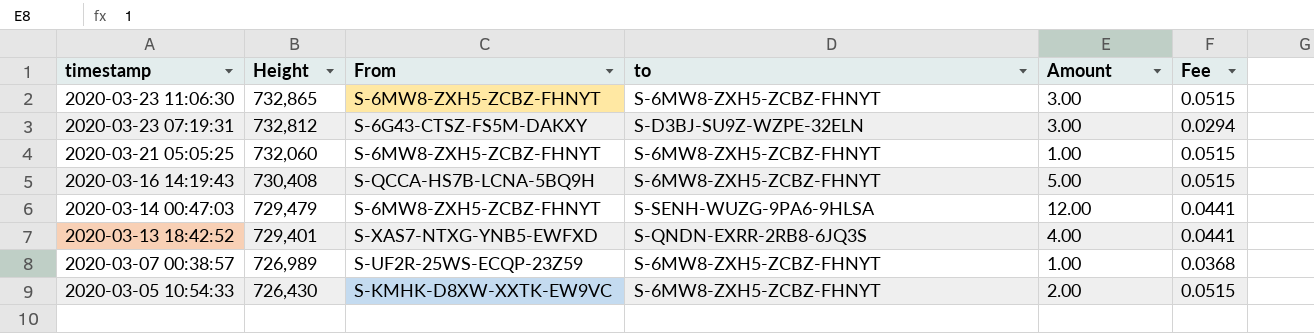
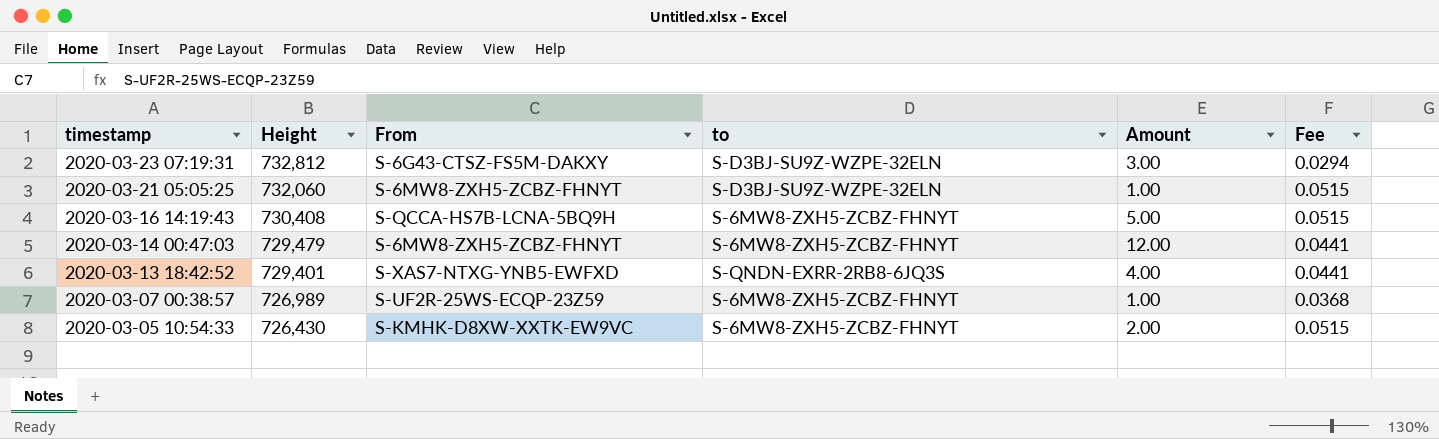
row 2020-03-23 11:06:30: 732,865 | S-6MW8-ZXH5-ZCBZ-FHNYT | S-6MW8-ZXH5-ZCBZ-FHNYT | 3.00 | 0.0515 -> none
2020-03-21 05:05:25 | to: S-6MW8-ZXH5-ZCBZ-FHNYT -> S-D3BJ-SU9Z-WZPE-32ELN
2020-03-14 00:47:03 | to: S-SENH-WUZG-9PA6-9HLSA -> S-6MW8-ZXH5-ZCBZ-FHNYT

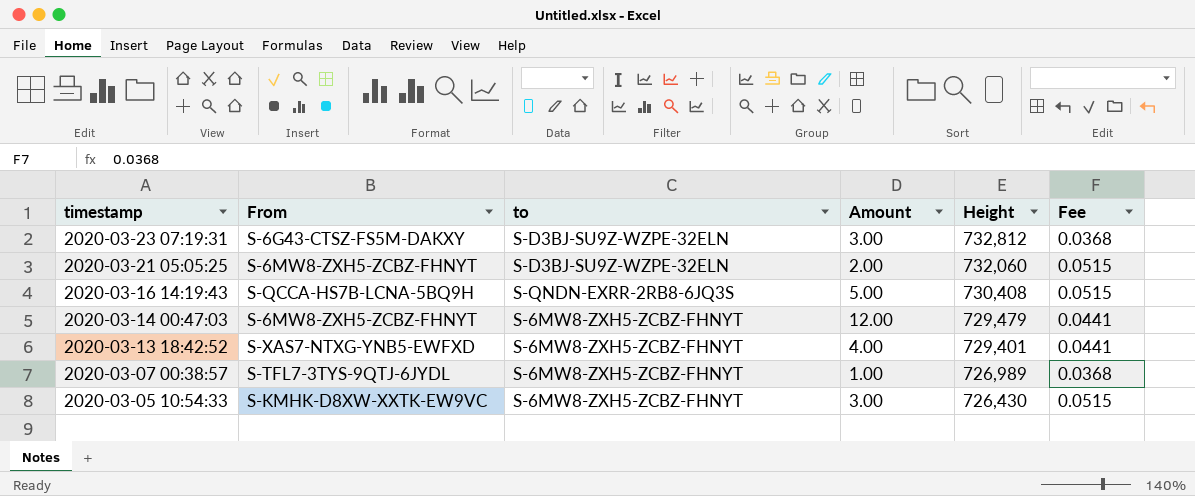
column Height | position: 2 -> 5
2020-03-23 07:19:31 | Fee: 0.0294 -> 0.0368
2020-03-21 05:05:25 | Amount: 1.00 -> 2.00
2020-03-16 14:19:43 | to: S-6MW8-ZXH5-ZCBZ-FHNYT -> S-QNDN-EXRR-2RB8-6JQ3S
2020-03-13 18:42:52 | to: S-QNDN-EXRR-2RB8-6JQ3S -> S-6MW8-ZXH5-ZCBZ-FHNYT
2020-03-07 00:38:57 | From: S-UF2R-25WS-ECQP-23Z59 -> S-TFL7-3TYS-9QTJ-6JYDL
2020-03-05 10:54:33 | Amount: 2.00 -> 3.00

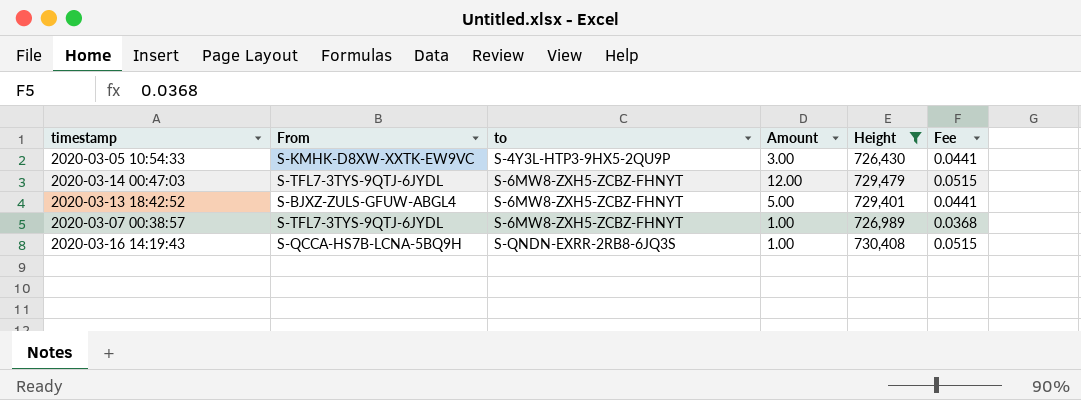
filter: none -> Height <= 730,408
row order: timestamp descending -> to ascending
2020-03-05 10:54:33 | to: S-6MW8-ZXH5-ZCBZ-FHNYT -> S-4Y3L-HTP3-9HX5-2QU9P
2020-03-05 10:54:33 | Fee: 0.0515 -> 0.0441
2020-03-14 00:47:03 | From: S-6MW8-ZXH5-ZCBZ-FHNYT -> S-TFL7-3TYS-9QTJ-6JYDL
2020-03-14 00:47:03 | Fee: 0.0441 -> 0.0515
2020-03-13 18:42:52 | From: S-XAS7-NTXG-YNB5-EWFXD -> S-BJXZ-ZULS-GFUW-ABGL4
2020-03-13 18:42:52 | Amount: 4.00 -> 5.00
2020-03-16 14:19:43 | Amount: 5.00 -> 1.00

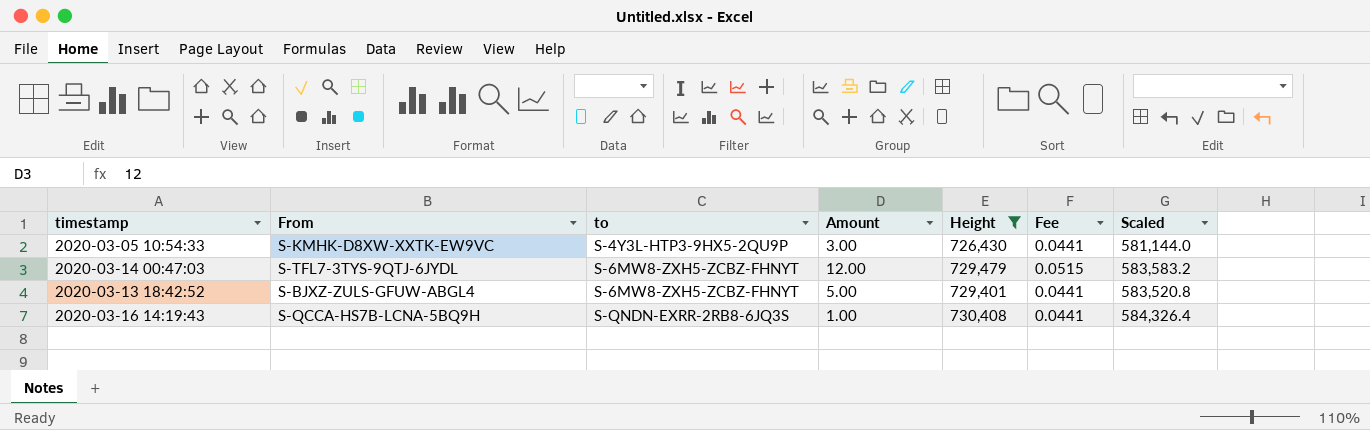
column Scaled | formula: none -> [Height] * 0.8
row 2020-03-07 00:38:57: S-TFL7-3TYS-9QTJ-6JYDL | S-6MW8-ZXH5-ZCBZ-FHNYT | 1.00 | 726,989 | 0.0368 -> none
2020-03-16 14:19:43 | Fee: 0.0515 -> 0.0441

